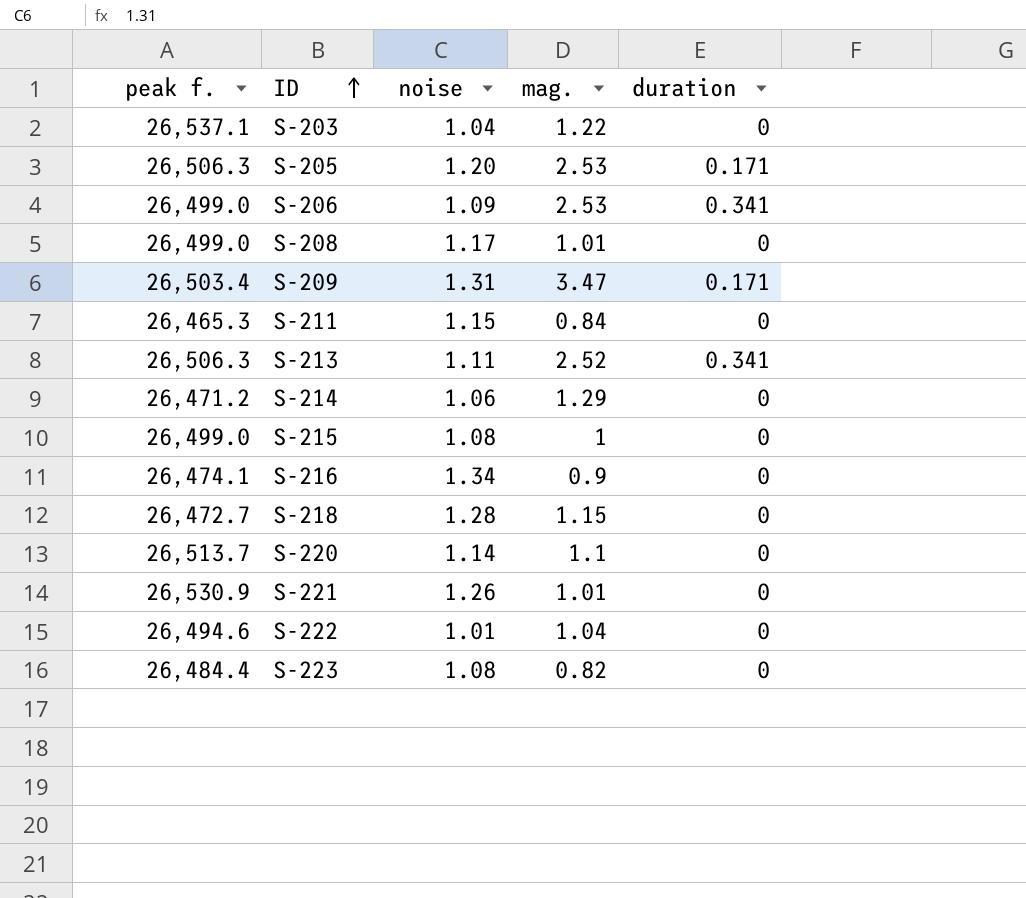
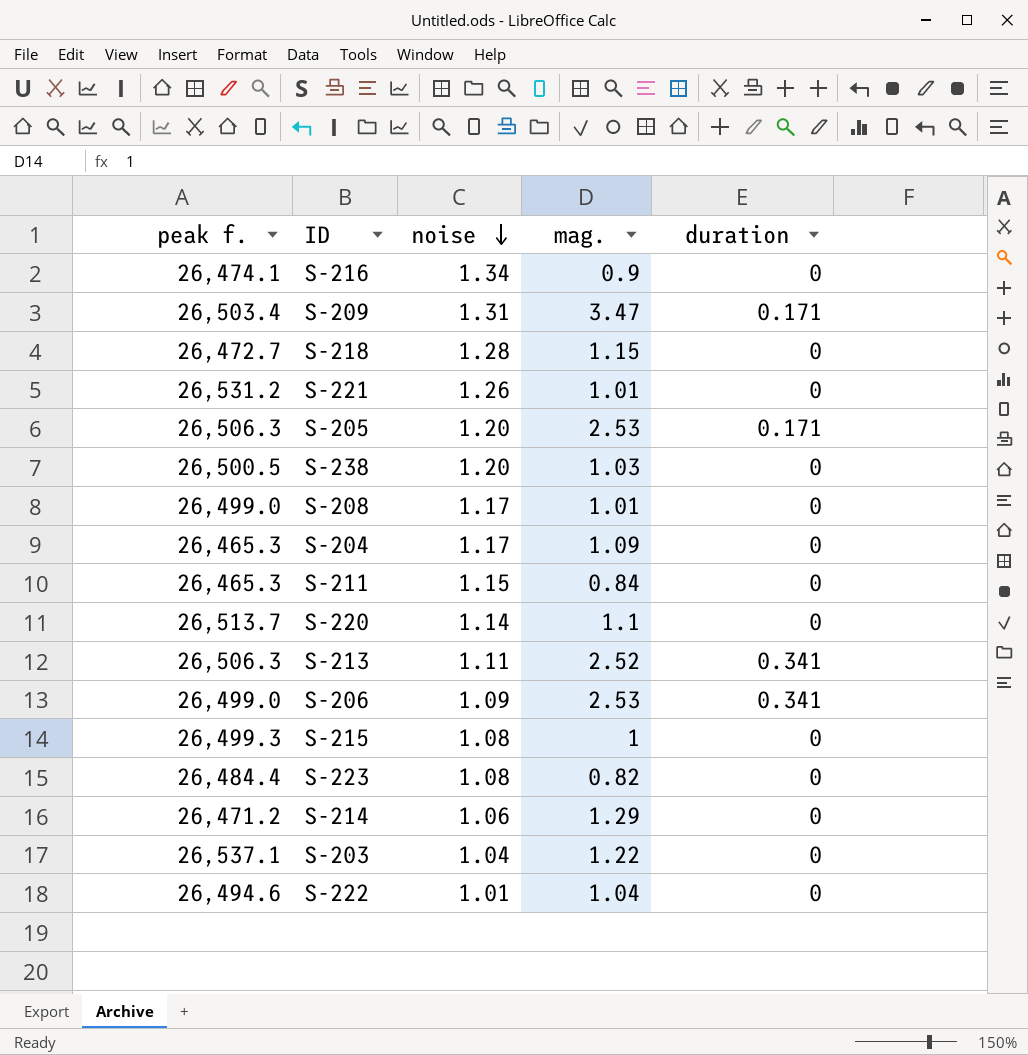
row order: ID ascending -> noise descending
S-221 | peak f.: 26,530.9 -> 26,531.2
row S-238: none -> 26,500.5 | 1.20 | 1.03 | 0
row S-204: none -> 26,465.3 | 1.17 | 1.09 | 0
S-215 | peak f.: 26,499.0 -> 26,499.3

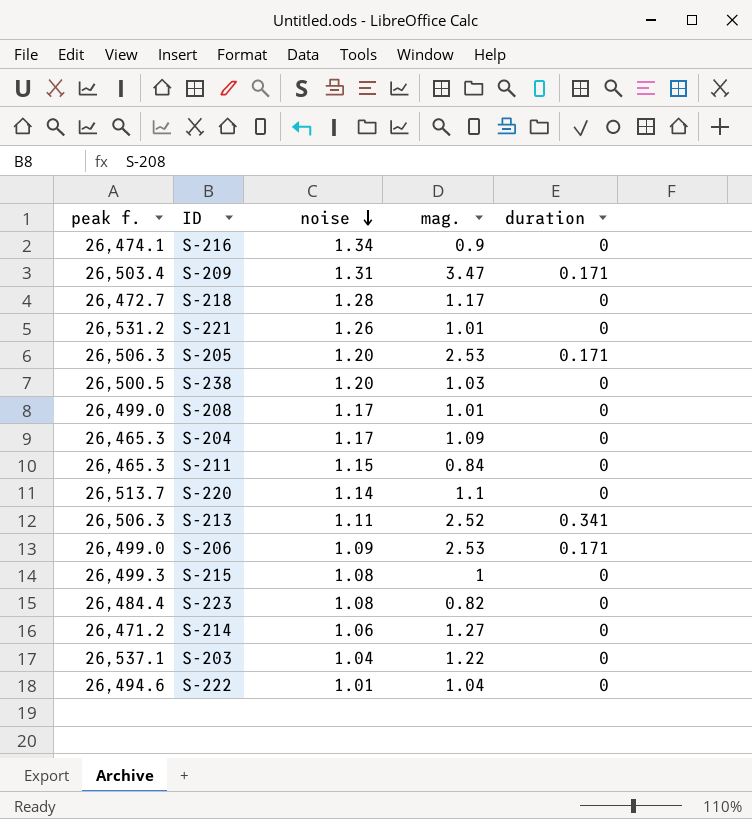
S-218 | mag.: 1.15 -> 1.17
S-206 | duration: 0.341 -> 0.171
S-214 | mag.: 1.29 -> 1.27

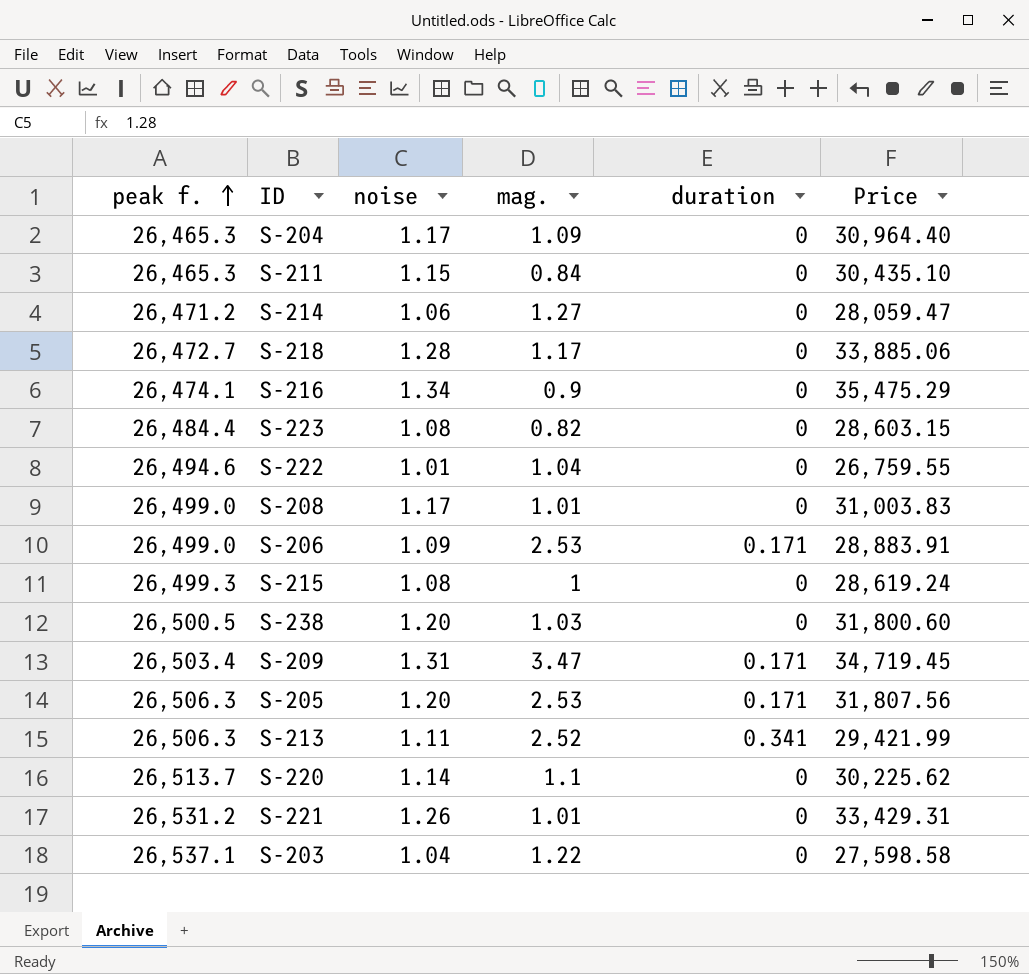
row order: noise descending -> peak f. ascending
column Price | formula: none -> [peak f.] * [noise]

